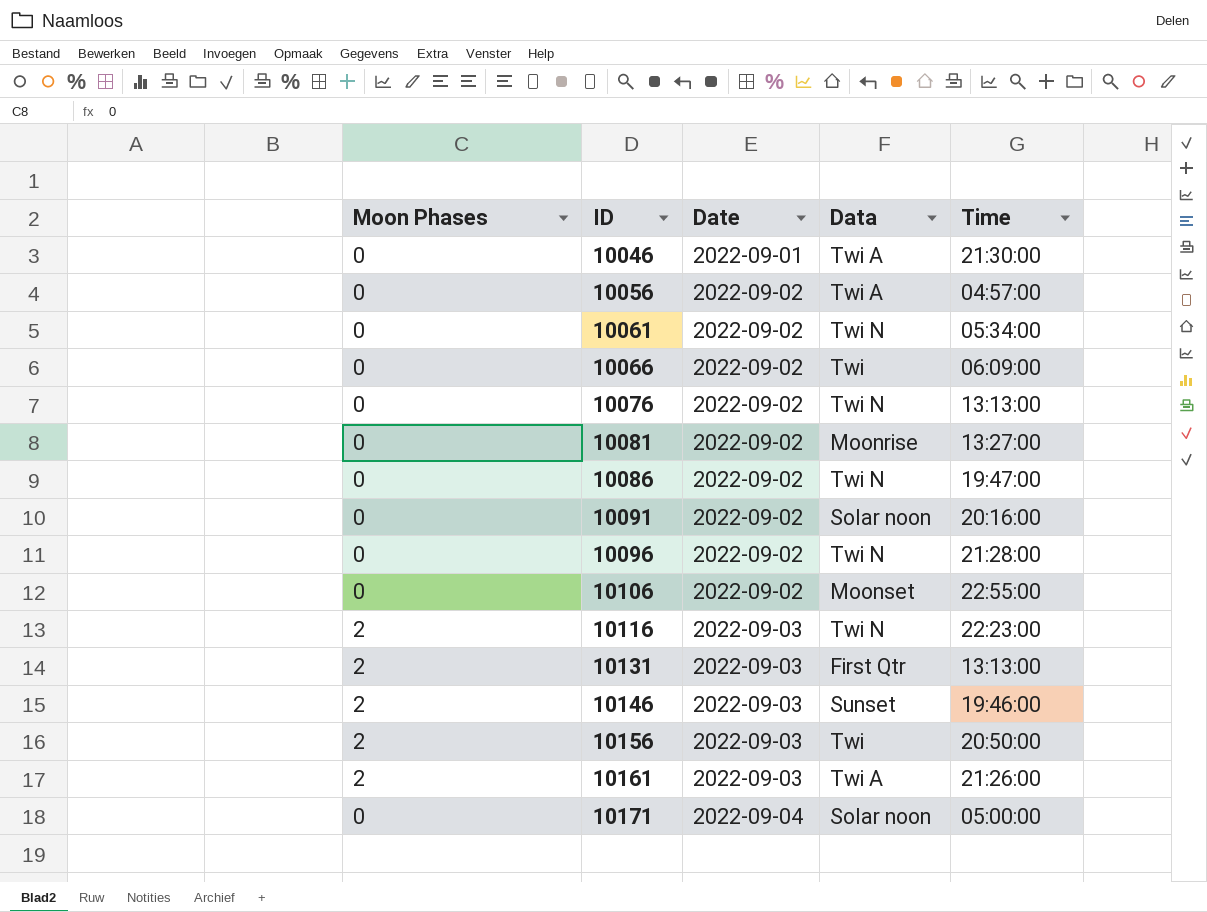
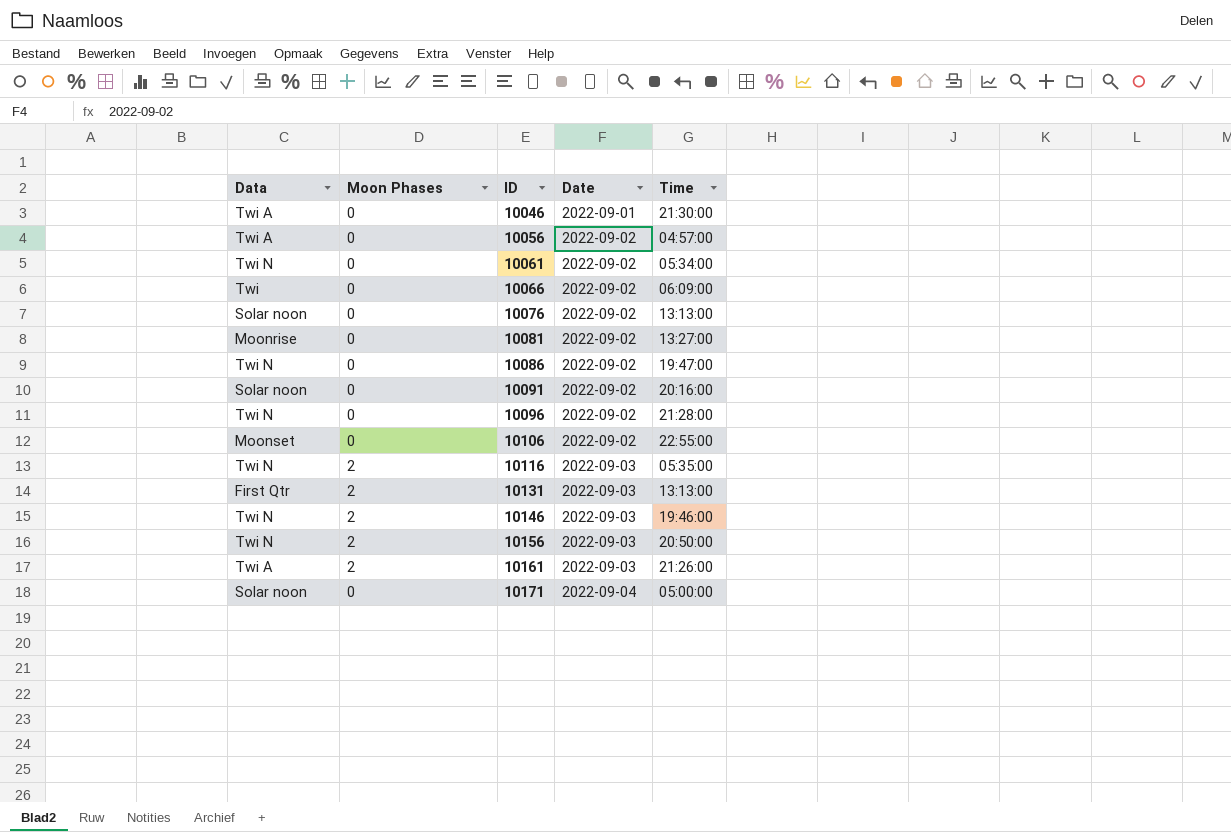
column Data | position: 4 -> 1
10076 | Data: Twi N -> Solar noon
10116 | Time: 22:23:00 -> 05:35:00
10146 | Data: Sunset -> Twi N
10156 | Data: Twi -> Twi N

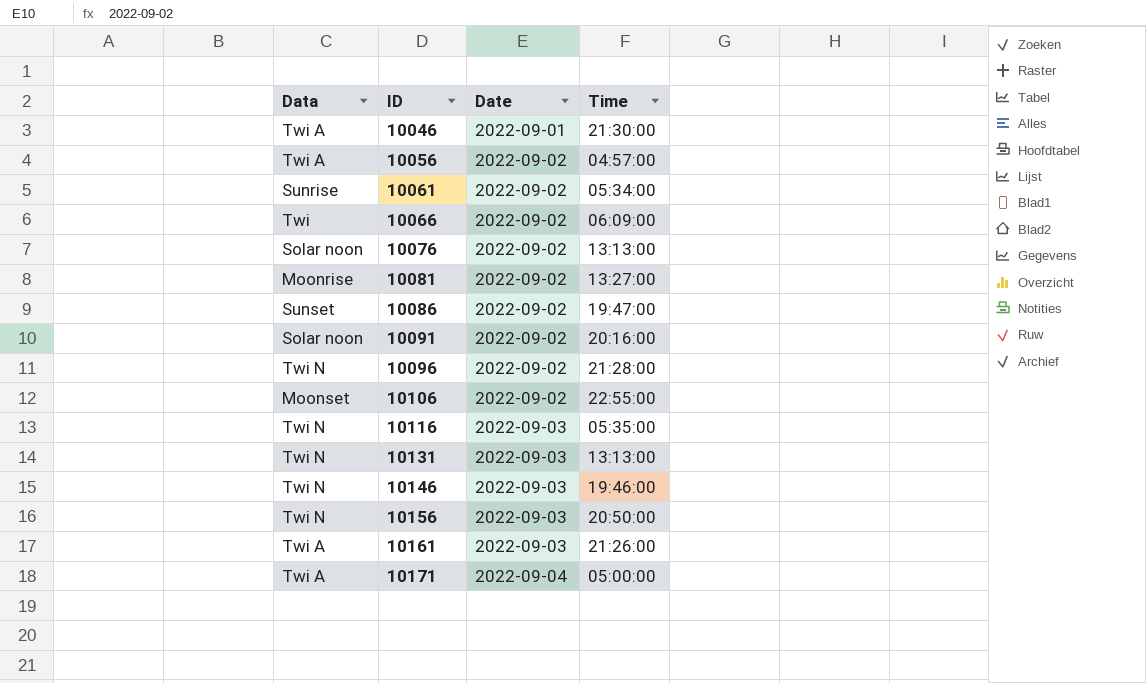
column Moon Phases | position: 2 -> none
10061 | Data: Twi N -> Sunrise
10086 | Data: Twi N -> Sunset
10131 | Data: First Qtr -> Twi N
10171 | Data: Solar noon -> Twi A

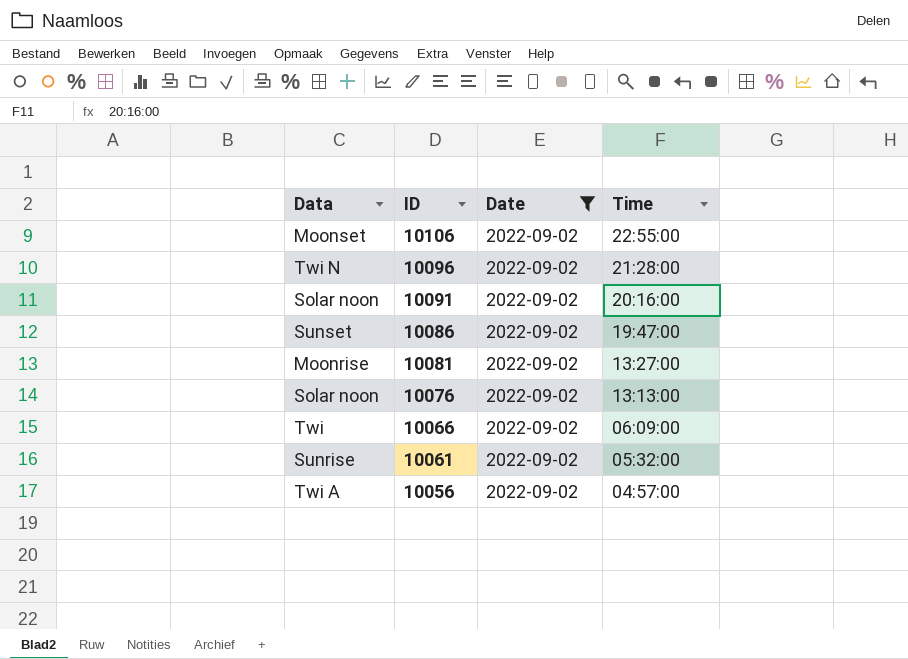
filter: none -> Date = 2022-09-02
row order: ID ascending -> ID descending
10061 | Time: 05:34:00 -> 05:32:00

